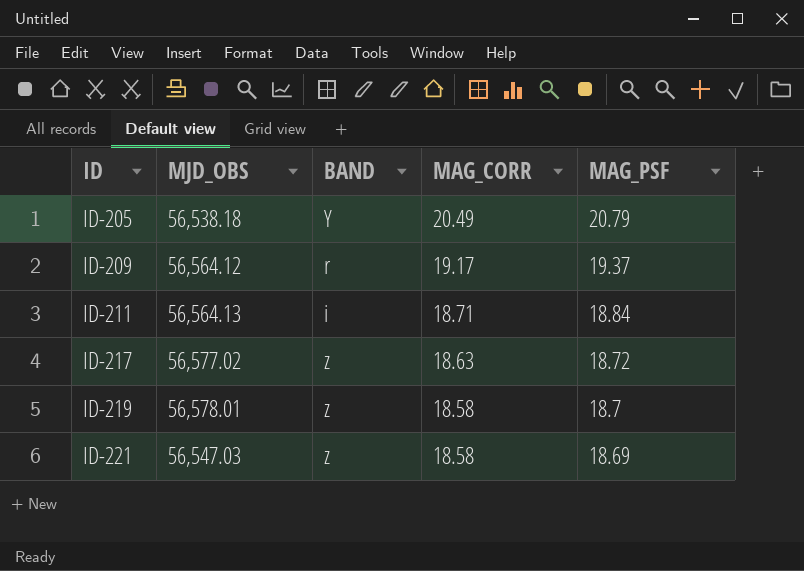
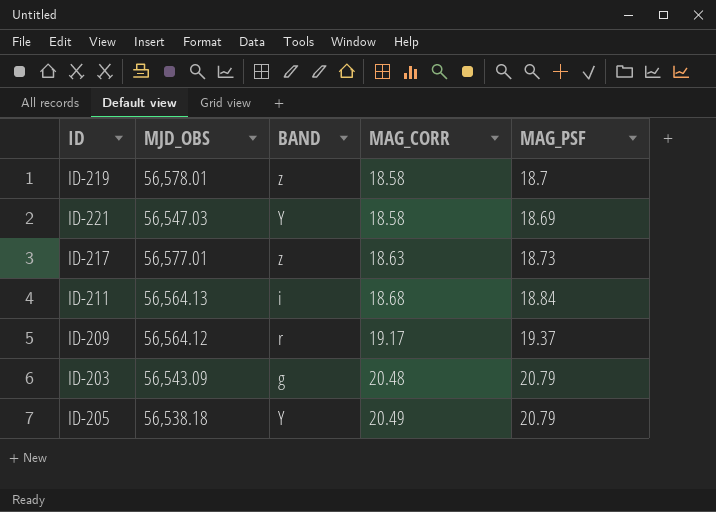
row order: ID ascending -> MAG_CORR ascending
ID-221 | BAND: z -> Y
ID-217 | MJD_OBS: 56,577.02 -> 56,577.01
ID-217 | MAG_PSF: 18.72 -> 18.73
ID-211 | MAG_CORR: 18.71 -> 18.68
row ID-203: none -> 56,543.09 | g | 20.48 | 20.79

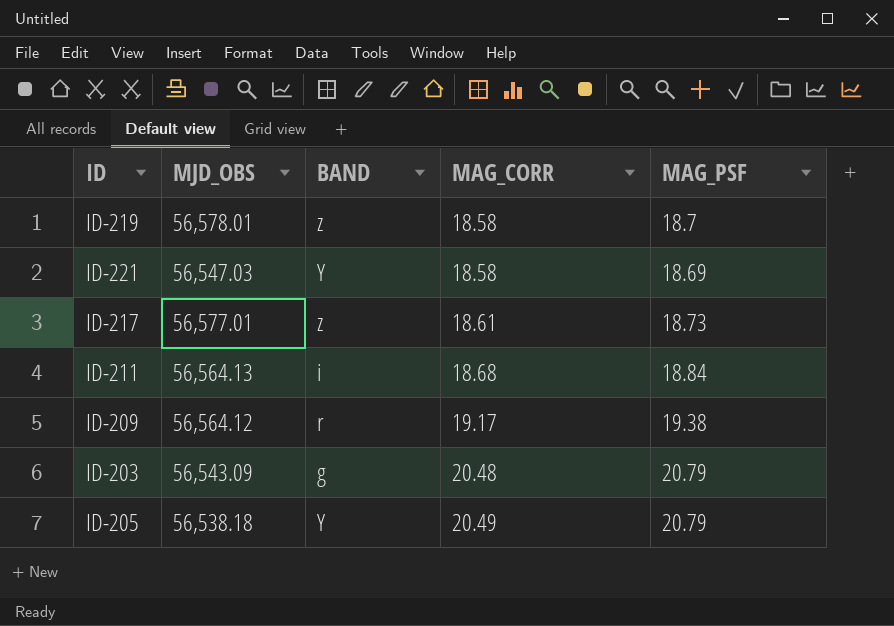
ID-217 | MAG_CORR: 18.63 -> 18.61
ID-209 | MAG_PSF: 19.37 -> 19.38

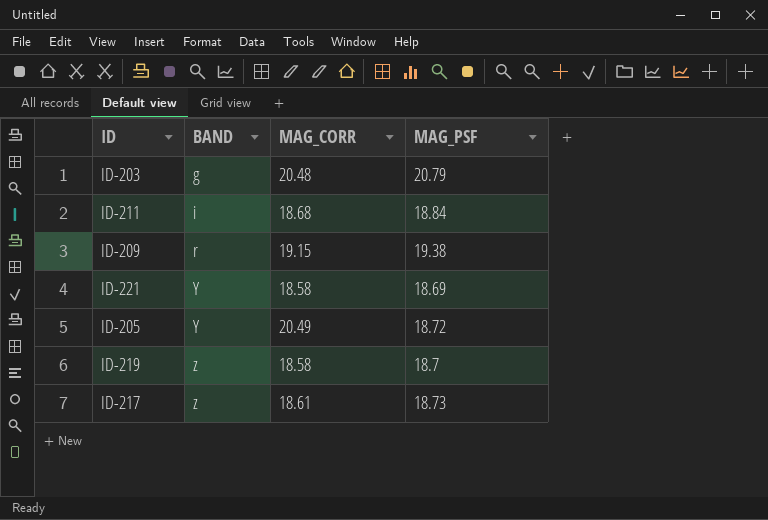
row order: MAG_CORR ascending -> BAND ascending
column MJD_OBS | position: 2 -> none
ID-209 | MAG_CORR: 19.17 -> 19.15
ID-205 | MAG_PSF: 20.79 -> 18.72

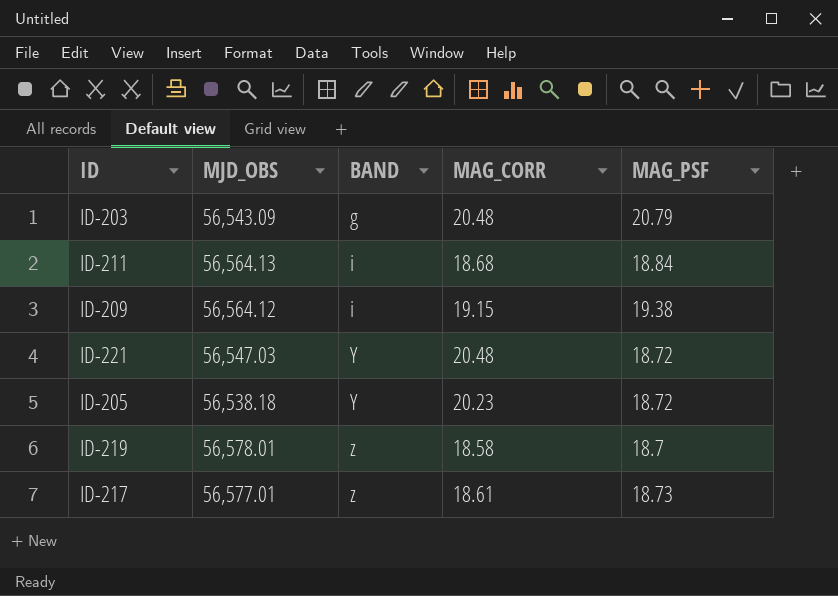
column MJD_OBS | position: none -> 2
ID-209 | BAND: r -> i
ID-221 | MAG_CORR: 18.58 -> 20.48
ID-221 | MAG_PSF: 18.69 -> 18.72
ID-205 | MAG_CORR: 20.49 -> 20.23

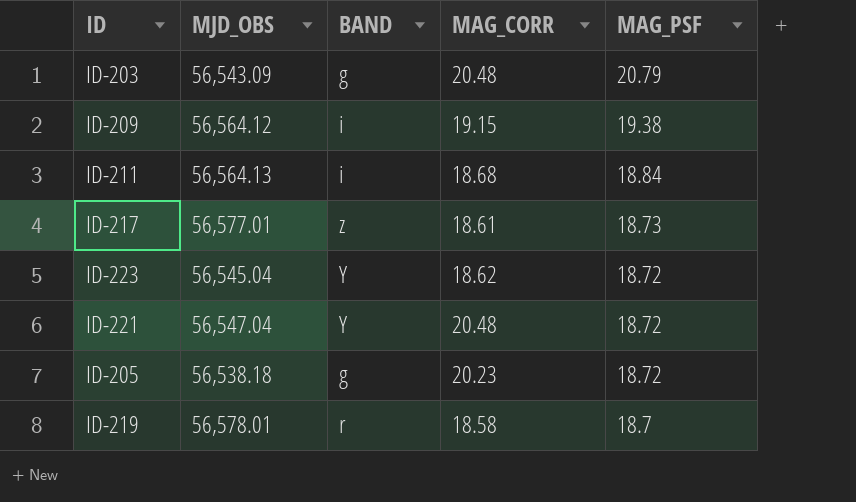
row order: BAND ascending -> MAG_PSF descending
row ID-223: none -> 56,545.04 | Y | 18.62 | 18.72
ID-221 | MJD_OBS: 56,547.03 -> 56,547.04
ID-205 | BAND: Y -> g
ID-219 | BAND: z -> r

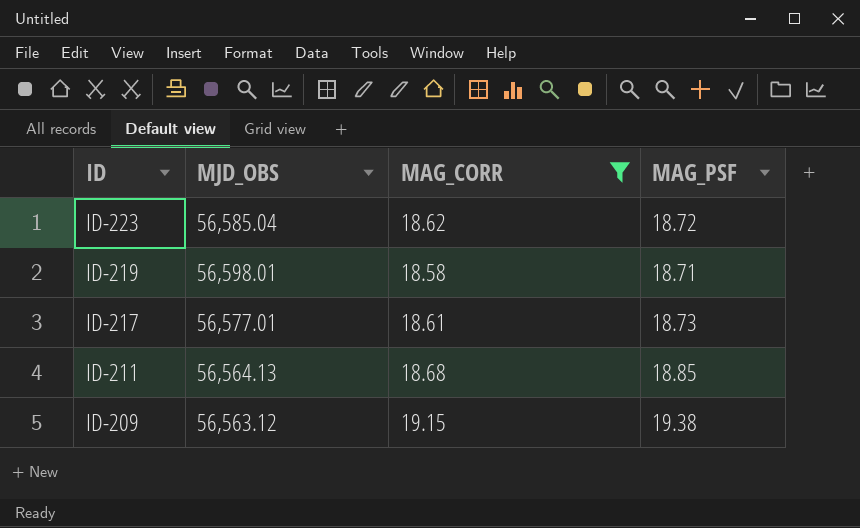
filter: none -> MAG_CORR <= 19.15
row order: MAG_PSF descending -> ID descending
column BAND | position: 3 -> none
ID-223 | MJD_OBS: 56,545.04 -> 56,585.04
ID-219 | MJD_OBS: 56,578.01 -> 56,598.01
ID-219 | MAG_PSF: 18.7 -> 18.71
ID-211 | MAG_PSF: 18.84 -> 18.85
ID-209 | MJD_OBS: 56,564.12 -> 56,563.12

